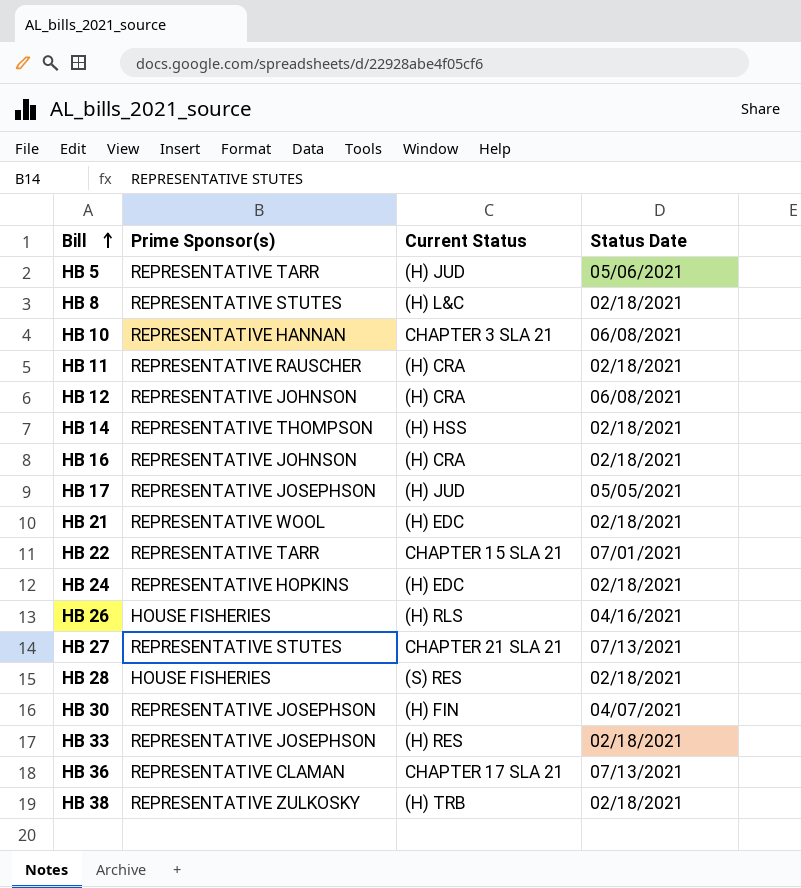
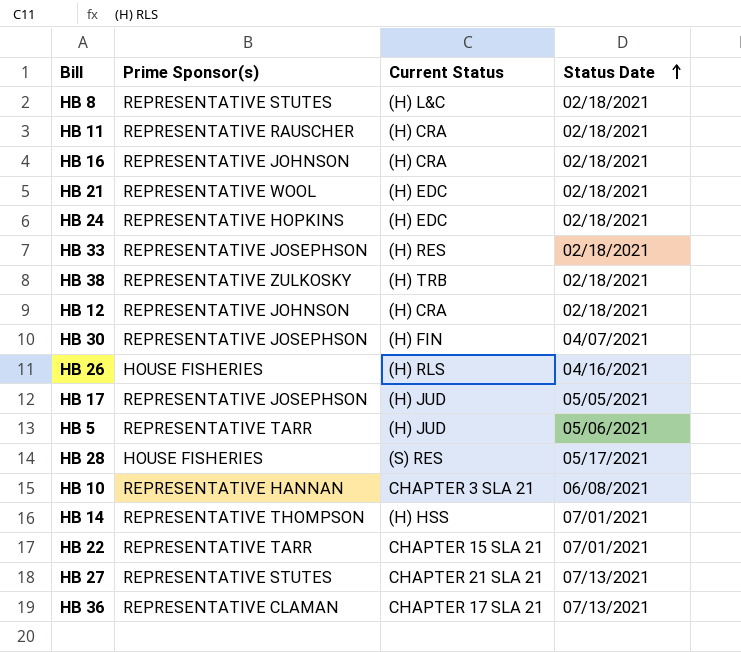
row order: Bill ascending -> Status Date ascending
HB 12 | Status Date: 06/08/2021 -> 02/18/2021
HB 28 | Status Date: 02/18/2021 -> 05/17/2021
HB 14 | Status Date: 02/18/2021 -> 07/01/2021

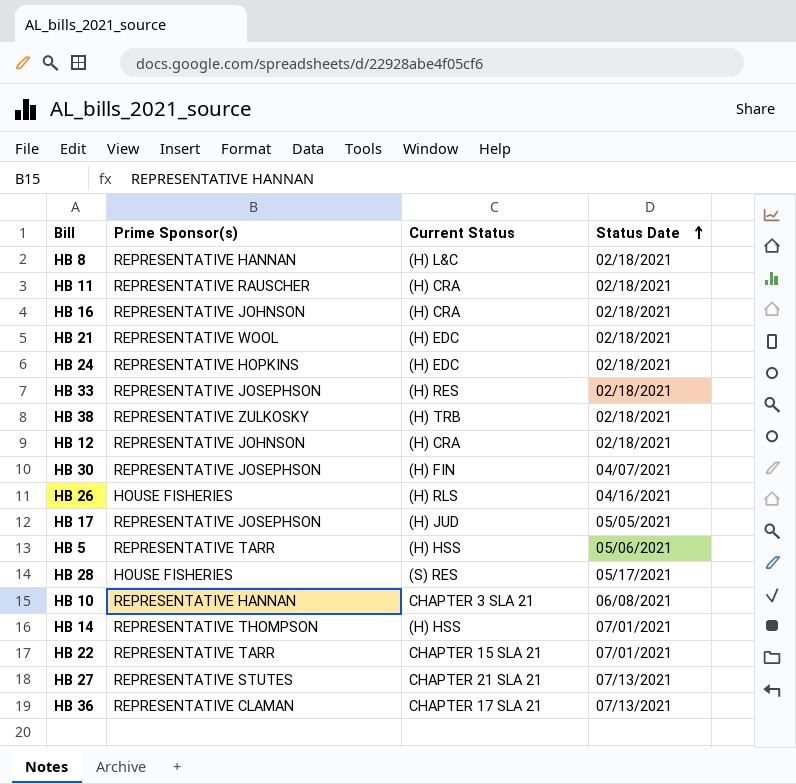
HB 8 | Prime Sponsor(s): REPRESENTATIVE STUTES -> REPRESENTATIVE HANNAN
HB 5 | Current Status: (H) JUD -> (H) HSS

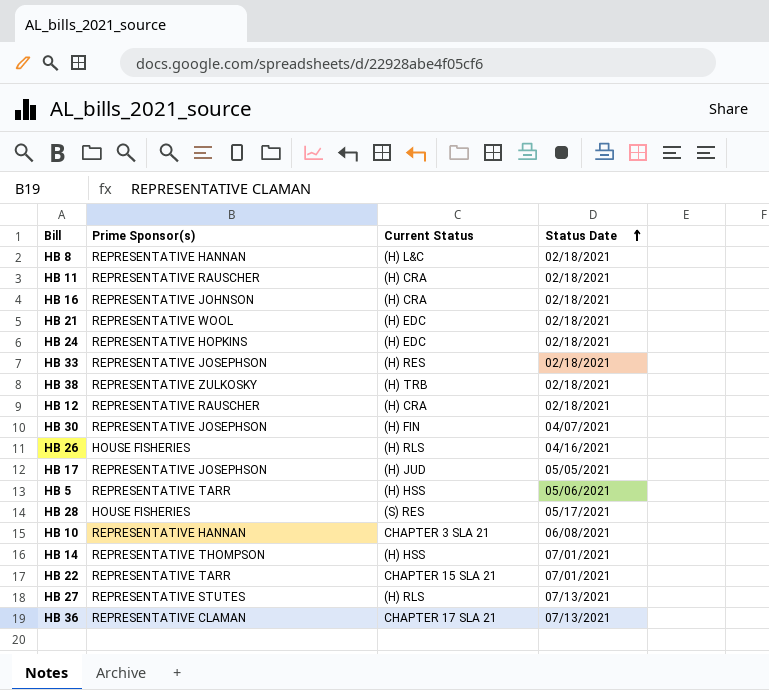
HB 12 | Prime Sponsor(s): REPRESENTATIVE JOHNSON -> REPRESENTATIVE RAUSCHER
HB 27 | Current Status: CHAPTER 21 SLA 21 -> (H) RLS

